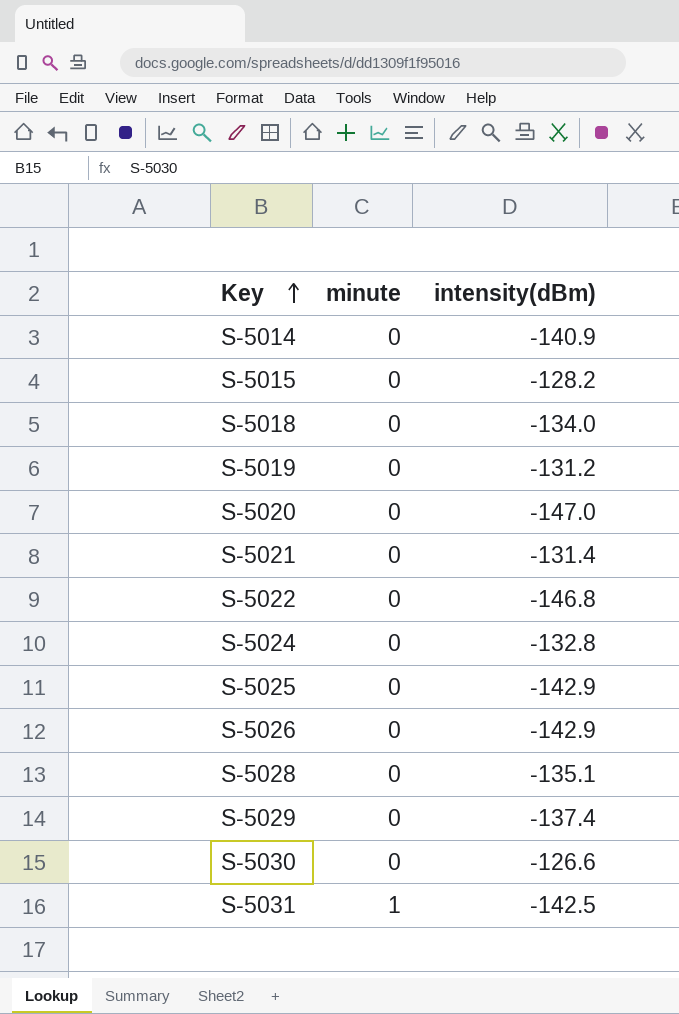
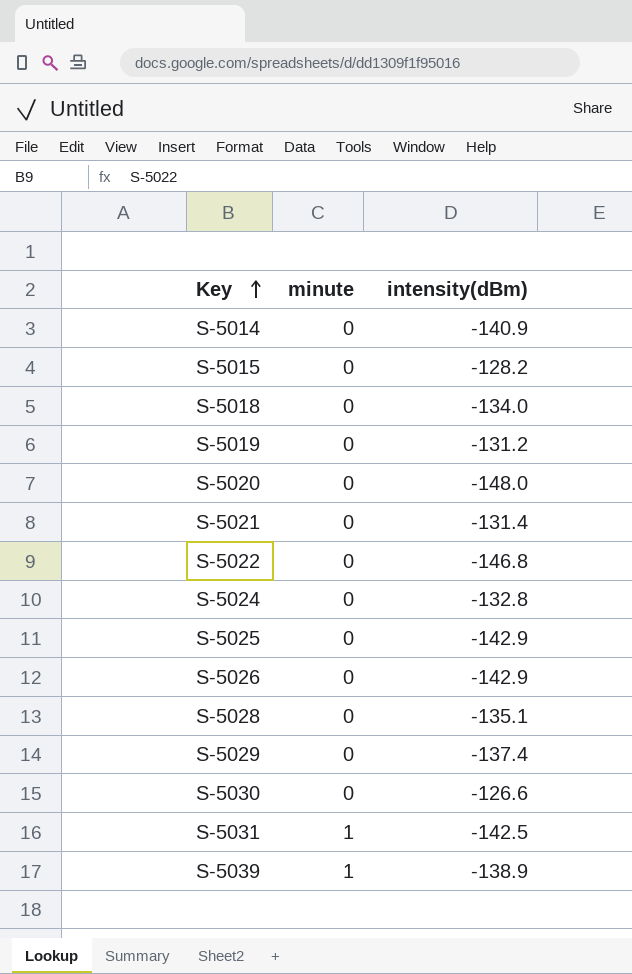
S-5020 | intensity(dBm): -147.0 -> -148.0
row S-5039: none -> 1 | -138.9

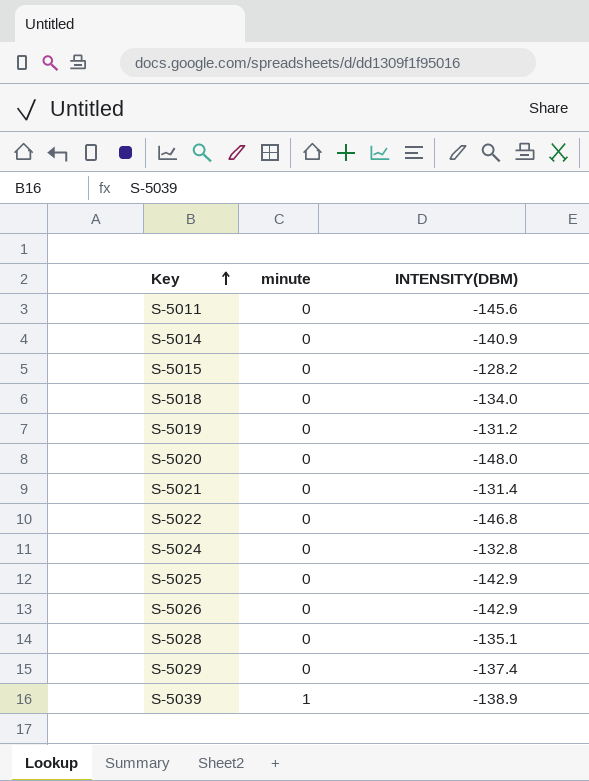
column name: intensity(dBm) -> INTENSITY(DBM)
row S-5030: 0 | -126.6 -> none
row S-5031: 1 | -142.5 -> none
row S-5011: none -> 0 | -145.6

